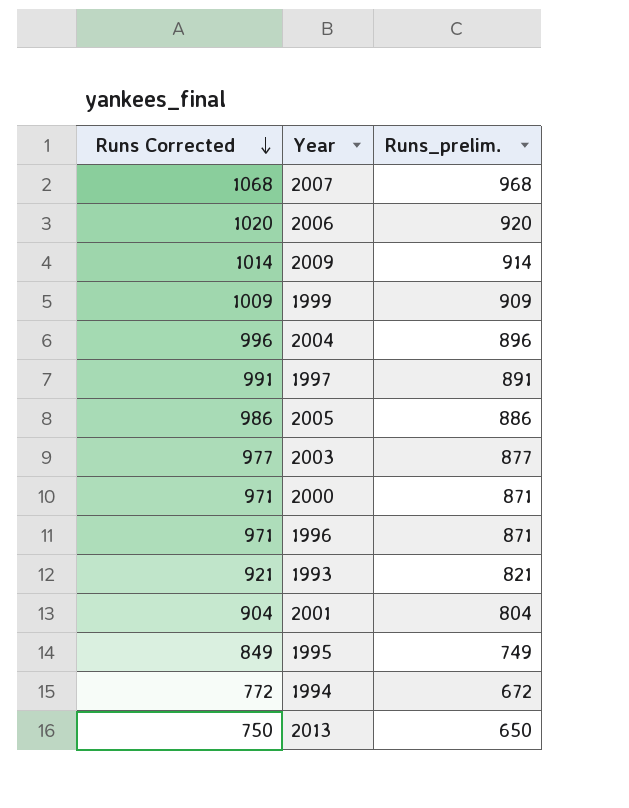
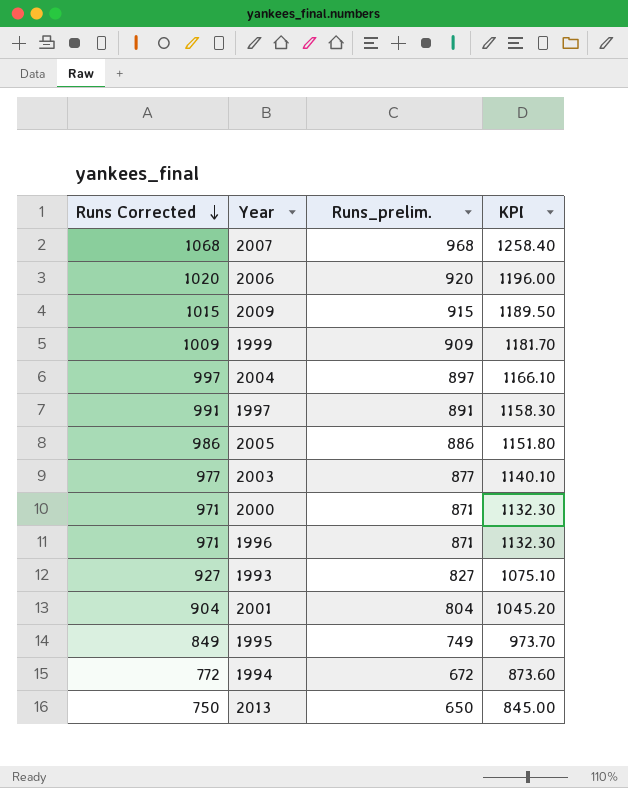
column KPI | formula: none -> [Runs_prelim.] * 1.3
2009 | Runs Corrected: 1014 -> 1015
2009 | Runs_prelim.: 914 -> 915
2004 | Runs Corrected: 996 -> 997
2004 | Runs_prelim.: 896 -> 897
1993 | Runs Corrected: 921 -> 927
1993 | Runs_prelim.: 821 -> 827

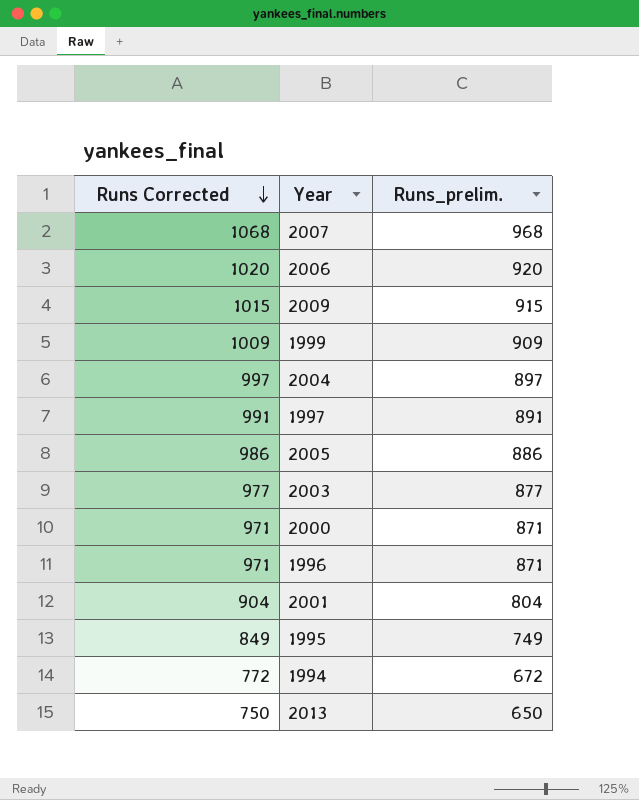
column KPI | formula: [Runs_prelim.] * 1.3 -> none
row 1993: 927 | 827 | 1075.10 -> none

